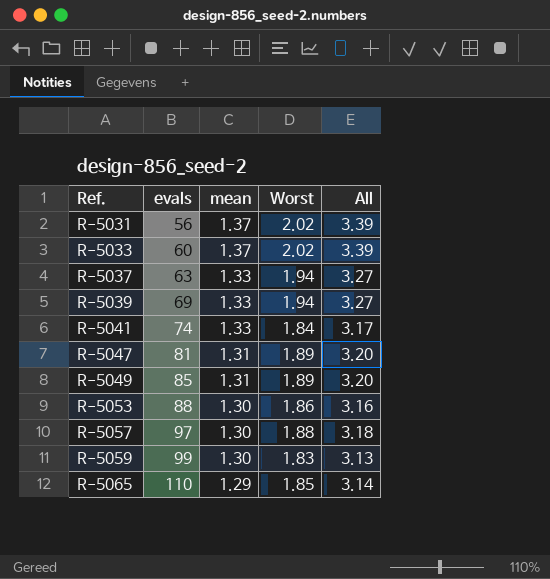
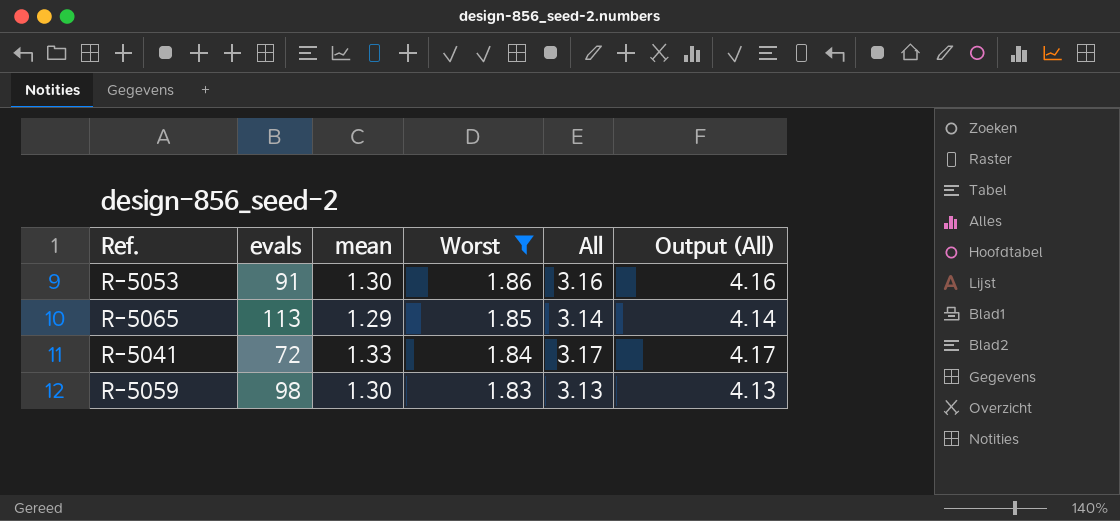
filter: none -> Worst <= 1.86
row order: Ref. ascending -> Worst descending
column Output (All) | formula: none -> [All] + 1
R-5053 | evals: 88 -> 91
R-5065 | evals: 110 -> 113
R-5041 | evals: 74 -> 72
R-5059 | evals: 99 -> 98

